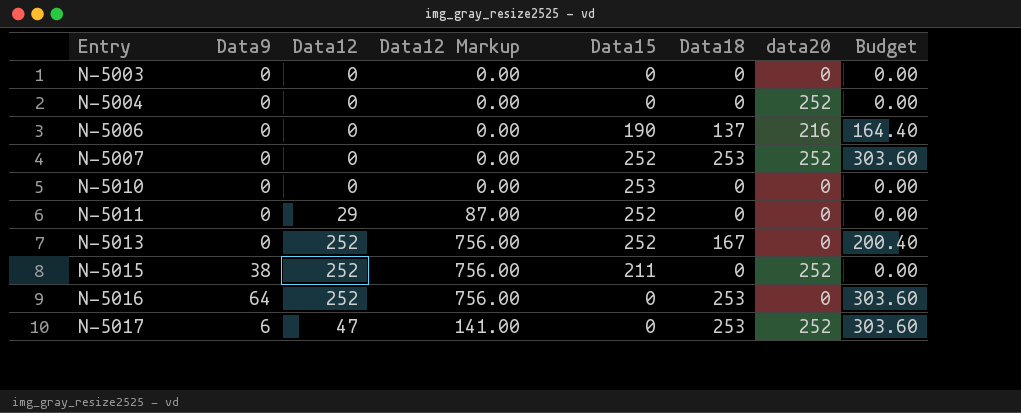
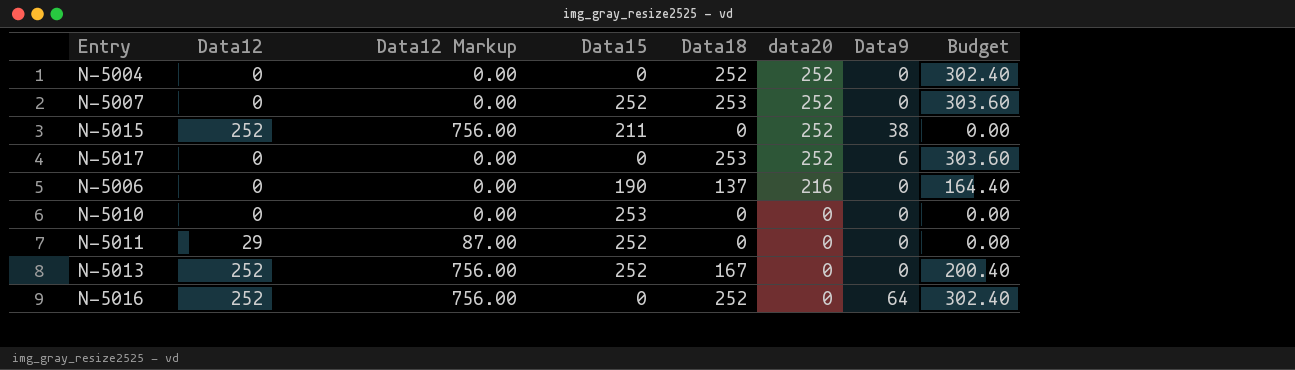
row order: Entry ascending -> data20 descending
column Data9 | position: 2 -> 7
row N-5003: 0 | 0 | 0.00 | 0 | 0 | 0 | 0.00 -> none
N-5004 | Data18: 0 -> 252
N-5004 | Budget: 0.00 -> 302.40
N-5017 | Data12: 47 -> 0
N-5017 | Data12 Markup: 141.00 -> 0.00
N-5016 | Data18: 253 -> 252
N-5016 | Budget: 303.60 -> 302.40

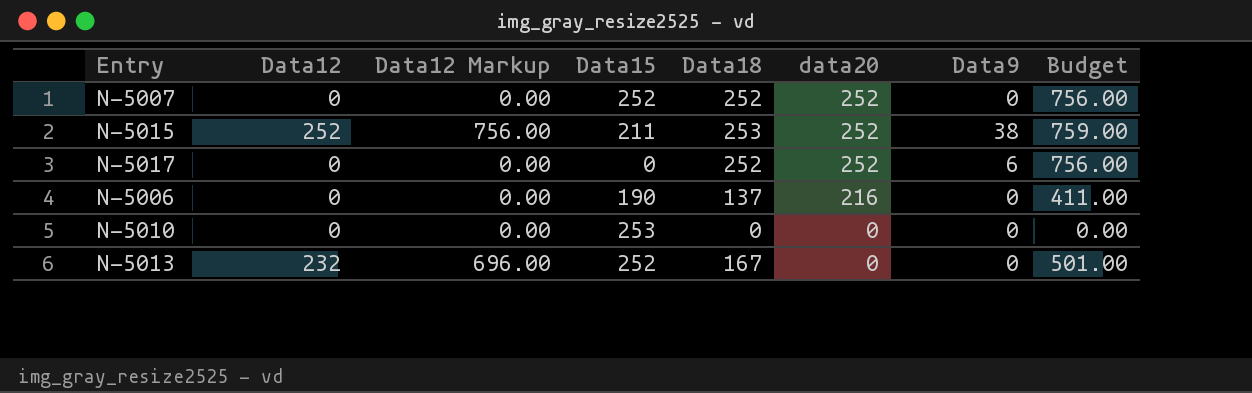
column Budget | formula: [Data18] * 1.2 -> [Data18] * 3
row N-5004: 0 | 0.00 | 0 | 252 | 252 | 0 | 302.40 -> none
row N-5011: 29 | 87.00 | 252 | 0 | 0 | 0 | 0.00 -> none
row N-5016: 252 | 756.00 | 0 | 252 | 0 | 64 | 302.40 -> none
N-5007 | Data18: 253 -> 252
N-5015 | Data18: 0 -> 253
N-5017 | Data18: 253 -> 252
N-5013 | Data12: 252 -> 232
N-5013 | Data12 Markup: 756.00 -> 696.00

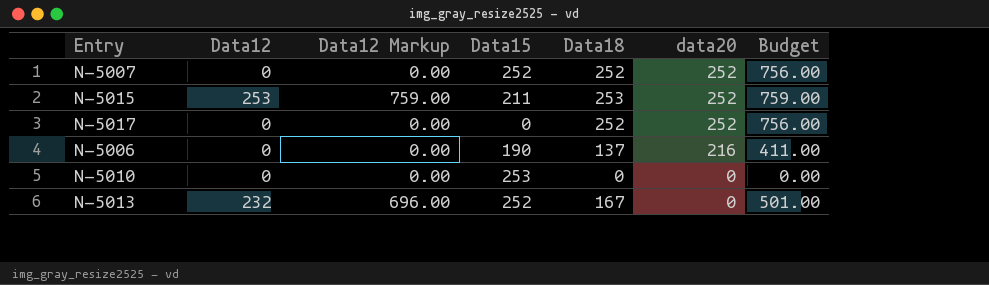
column Data9 | position: 7 -> none
N-5015 | Data12: 252 -> 253
N-5015 | Data12 Markup: 756.00 -> 759.00

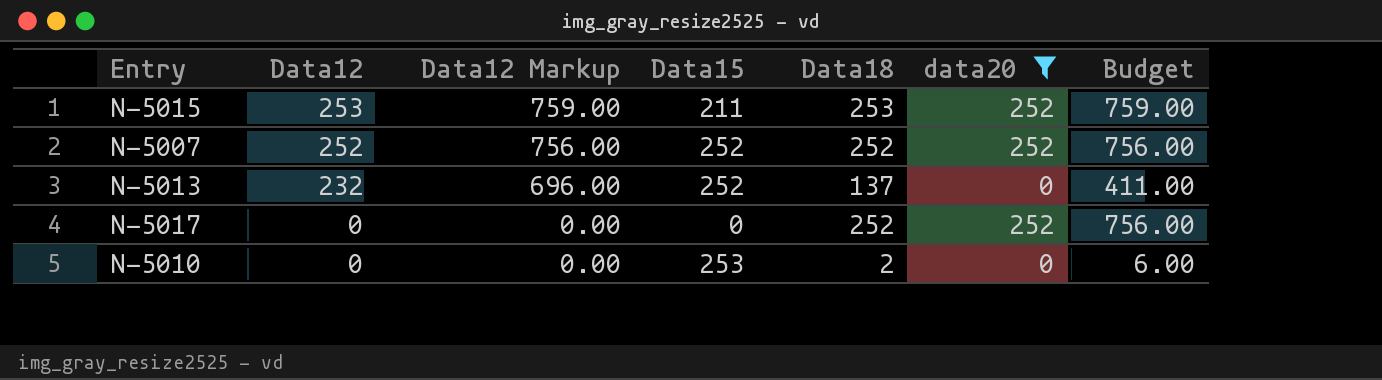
filter: none -> data20 != 216
row order: data20 descending -> Data12 descending
N-5007 | Data12: 0 -> 252
N-5007 | Data12 Markup: 0.00 -> 756.00
N-5013 | Data18: 167 -> 137
N-5013 | Budget: 501.00 -> 411.00
N-5010 | Data18: 0 -> 2
N-5010 | Budget: 0.00 -> 6.00

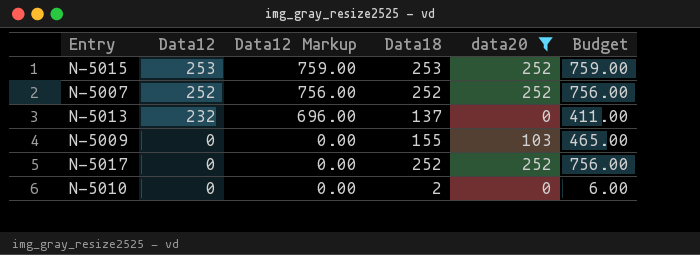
column Data15 | position: 4 -> none
row N-5009: none -> 0 | 0.00 | 155 | 103 | 465.00

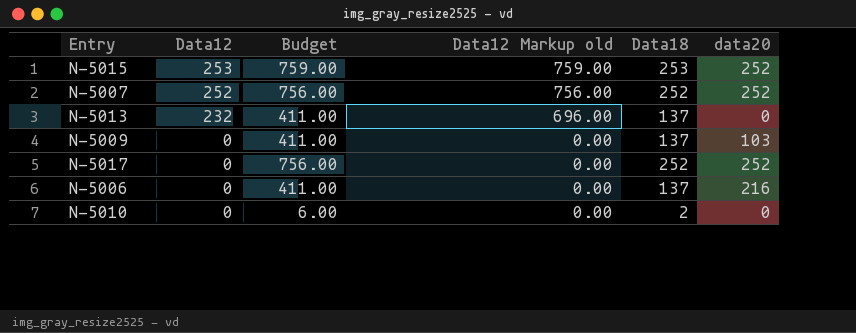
filter: data20 != 216 -> none
column Budget | position: 6 -> 3
column name: Data12 Markup -> Data12 Markup old
N-5009 | Budget: 465.00 -> 411.00
N-5009 | Data18: 155 -> 137

